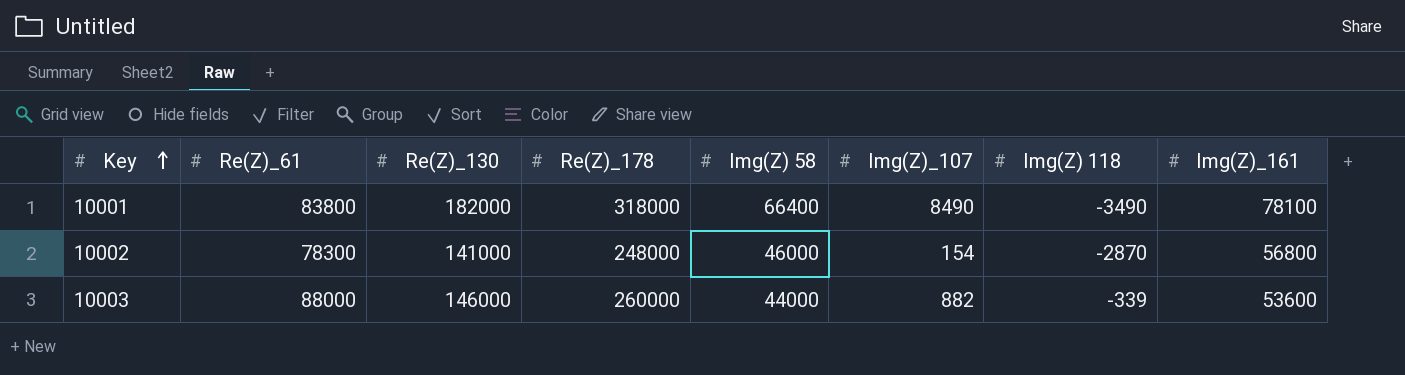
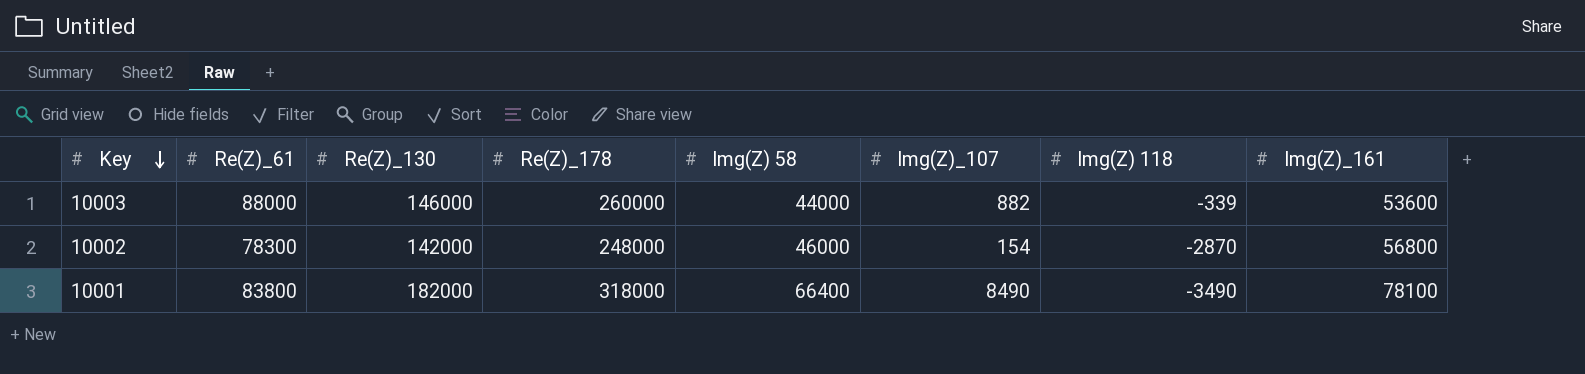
row order: Key ascending -> Key descending
10002 | Re(Z)_130: 141000 -> 142000

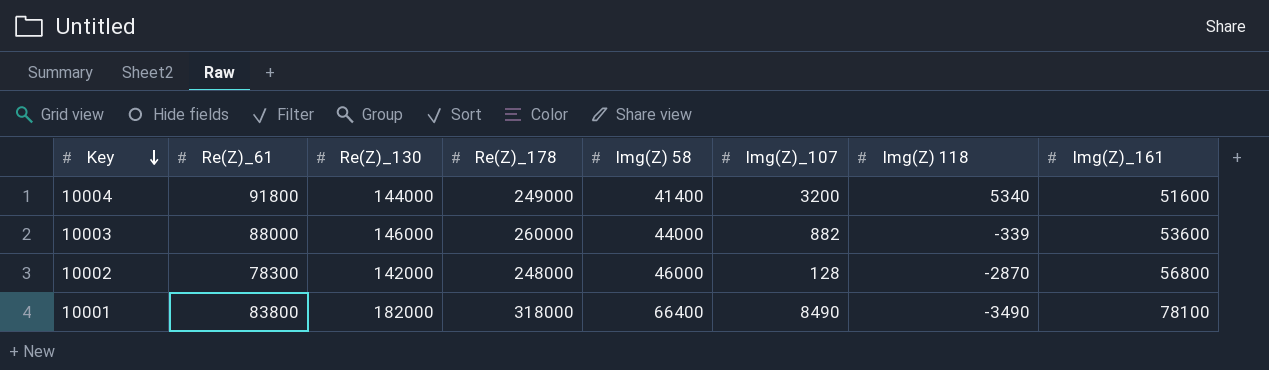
row 10004: none -> 91800 | 144000 | 249000 | 41400 | 3200 | 5340 | 51600
10002 | Img(Z)_107: 154 -> 128

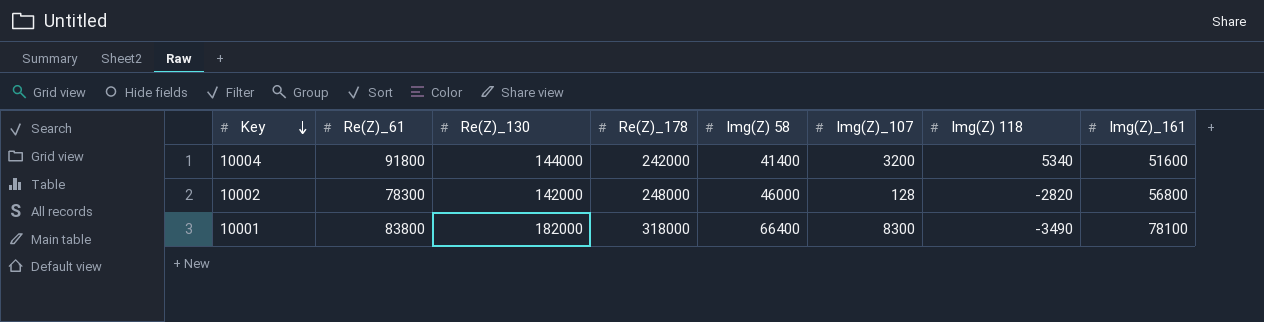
row 10003: 88000 | 146000 | 260000 | 44000 | 882 | -339 | 53600 -> none
10004 | Re(Z)_178: 249000 -> 242000
10002 | Img(Z) 118: -2870 -> -2820
10001 | Img(Z)_107: 8490 -> 8300

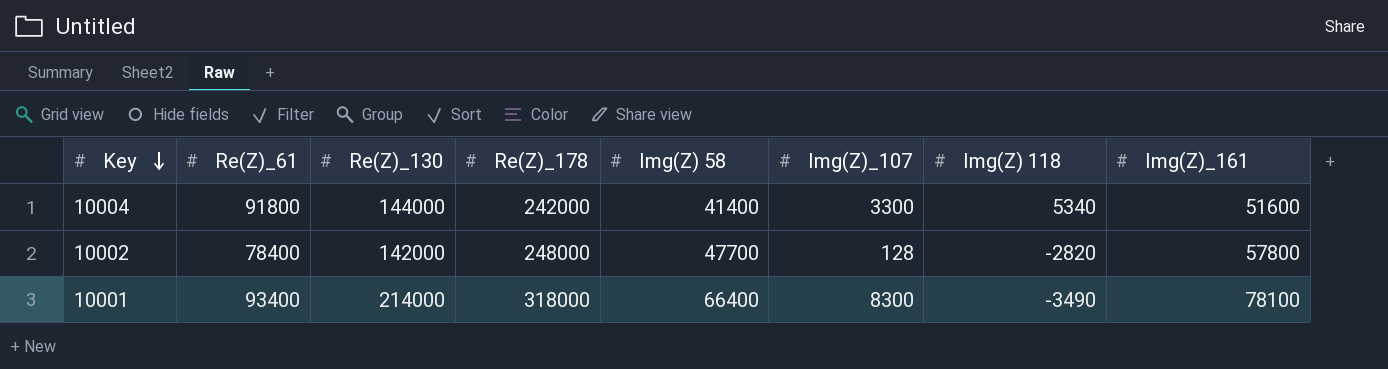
10004 | Img(Z)_107: 3200 -> 3300
10002 | Re(Z)_61: 78300 -> 78400
10002 | Img(Z) 58: 46000 -> 47700
10002 | Img(Z)_161: 56800 -> 57800
10001 | Re(Z)_61: 83800 -> 93400
10001 | Re(Z)_130: 182000 -> 214000

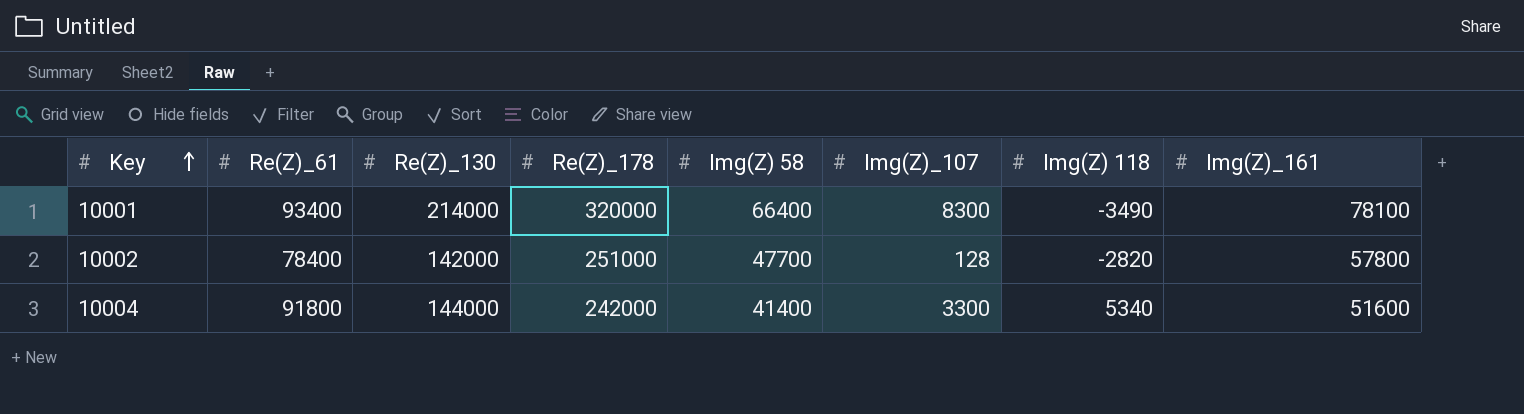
row order: Key descending -> Key ascending
10001 | Re(Z)_178: 318000 -> 320000
10002 | Re(Z)_178: 248000 -> 251000

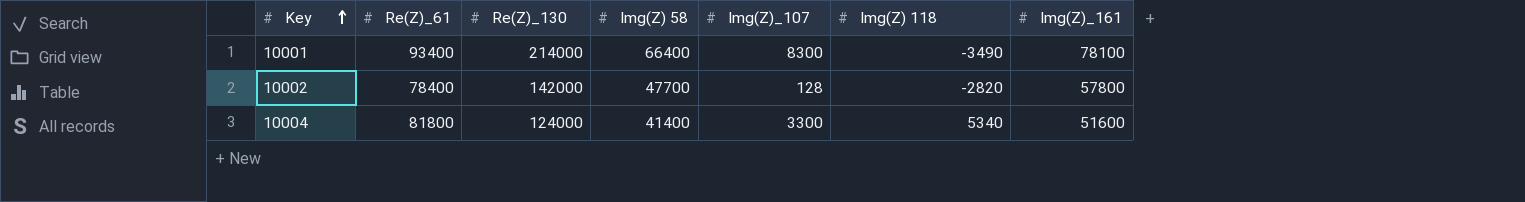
column Re(Z)_178 | position: 4 -> none
10004 | Re(Z)_61: 91800 -> 81800
10004 | Re(Z)_130: 144000 -> 124000

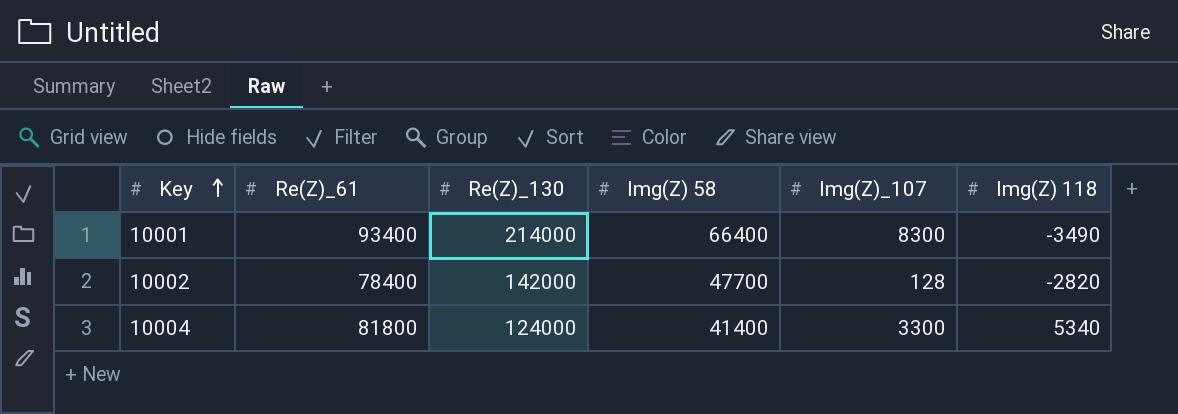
column Img(Z)_161 | position: 7 -> none

